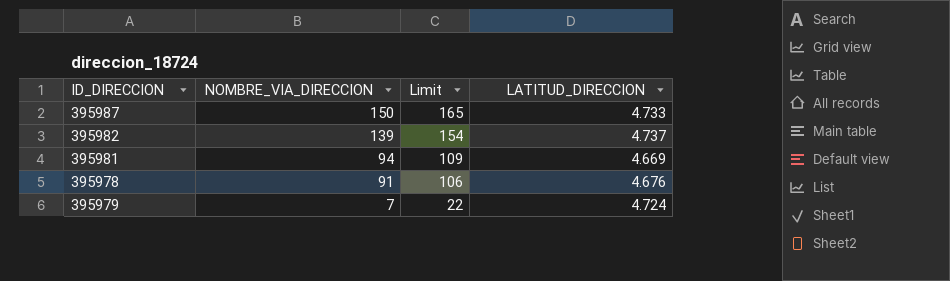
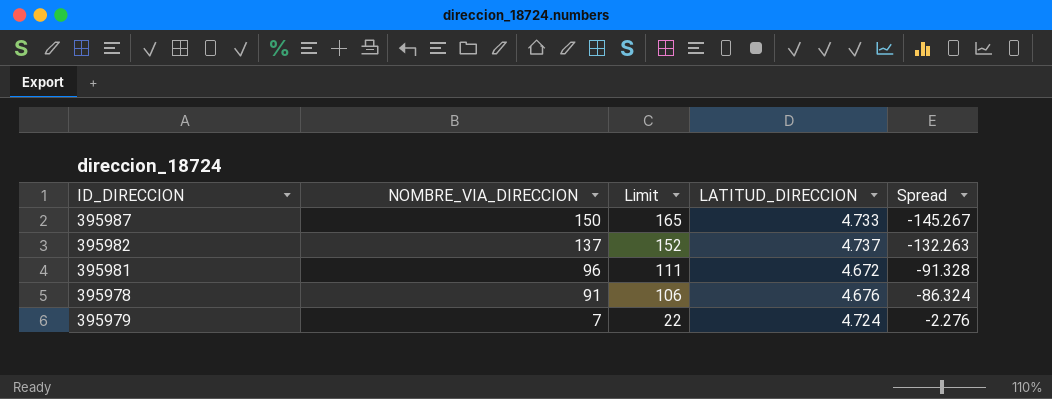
column Spread | formula: none -> [LATITUD_DIRECCION] - [NOMBRE_VIA_DIRECCION]
395982 | NOMBRE_VIA_DIRECCION: 139 -> 137
395982 | Limit: 154 -> 152
395981 | NOMBRE_VIA_DIRECCION: 94 -> 96
395981 | Limit: 109 -> 111
395981 | LATITUD_DIRECCION: 4.669 -> 4.672

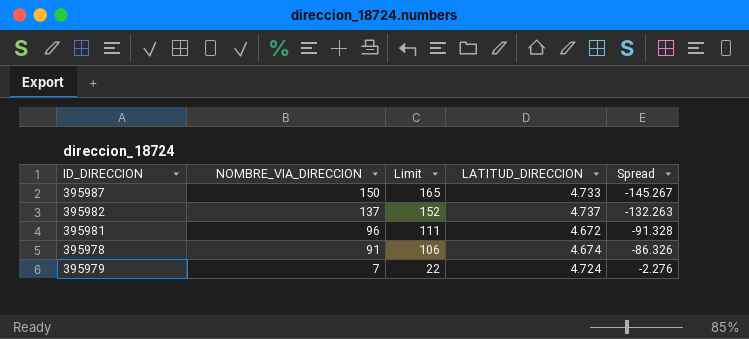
395978 | LATITUD_DIRECCION: 4.676 -> 4.674
395978 | Spread: -86.324 -> -86.326

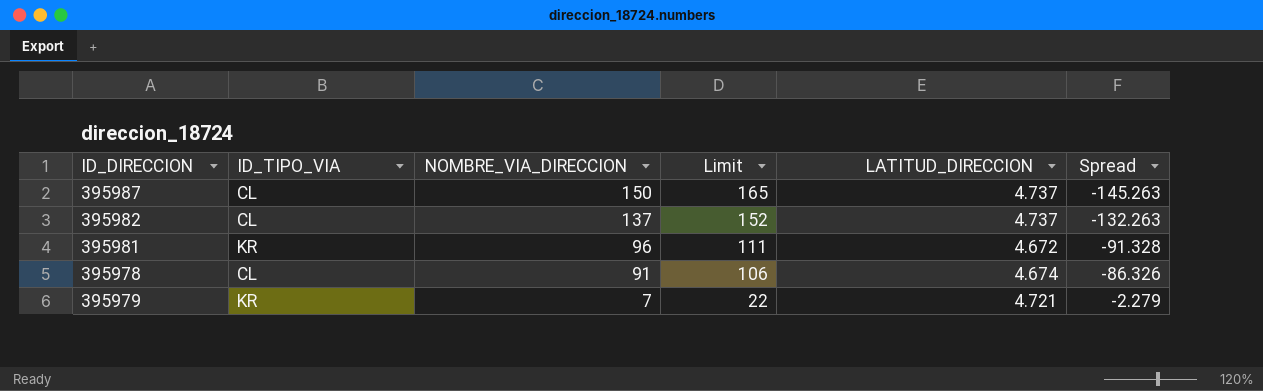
column ID_TIPO_VIA | position: none -> 2
395987 | LATITUD_DIRECCION: 4.733 -> 4.737
395987 | Spread: -145.267 -> -145.263
395979 | LATITUD_DIRECCION: 4.724 -> 4.721
395979 | Spread: -2.276 -> -2.279

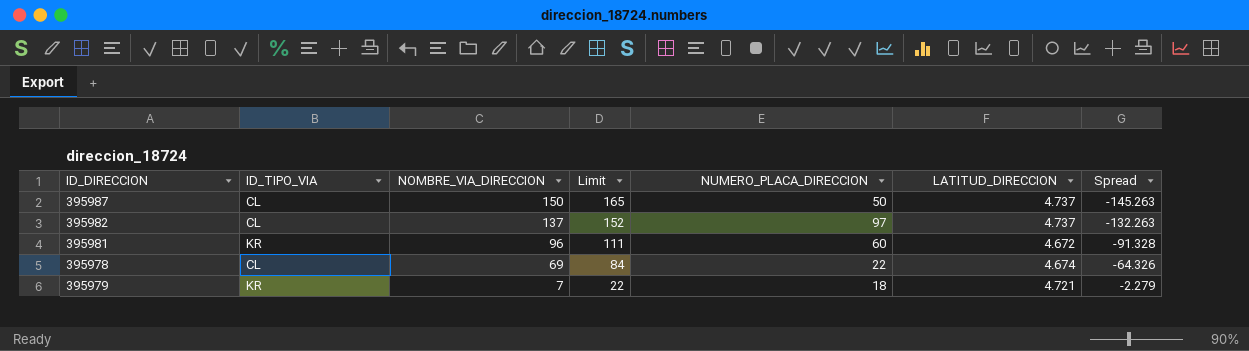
column NUMERO_PLACA_DIRECCION | position: none -> 5
395978 | NOMBRE_VIA_DIRECCION: 91 -> 69
395978 | Limit: 106 -> 84
395978 | Spread: -86.326 -> -64.326

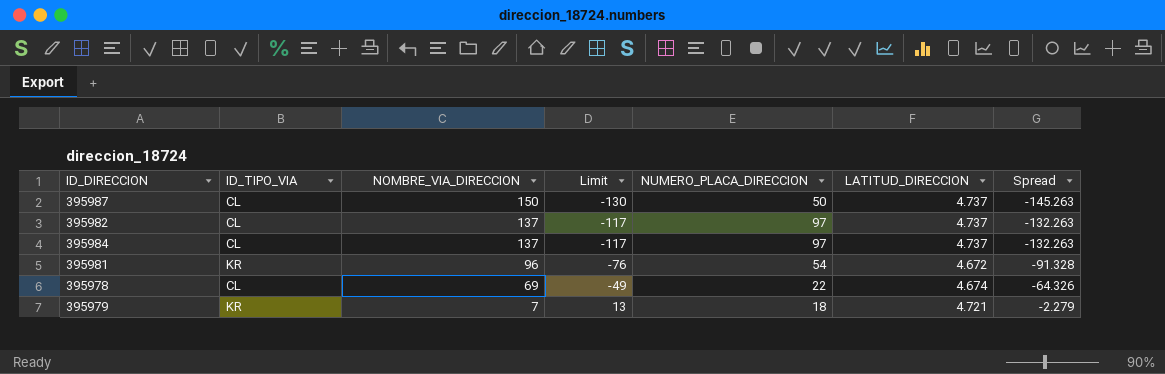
column Limit | formula: [NOMBRE_VIA_DIRECCION] + 15 -> [Spread] + 15
row 395984: none -> CL | 137 | -117 | 97 | 4.737 | -132.263
395981 | NUMERO_PLACA_DIRECCION: 60 -> 54

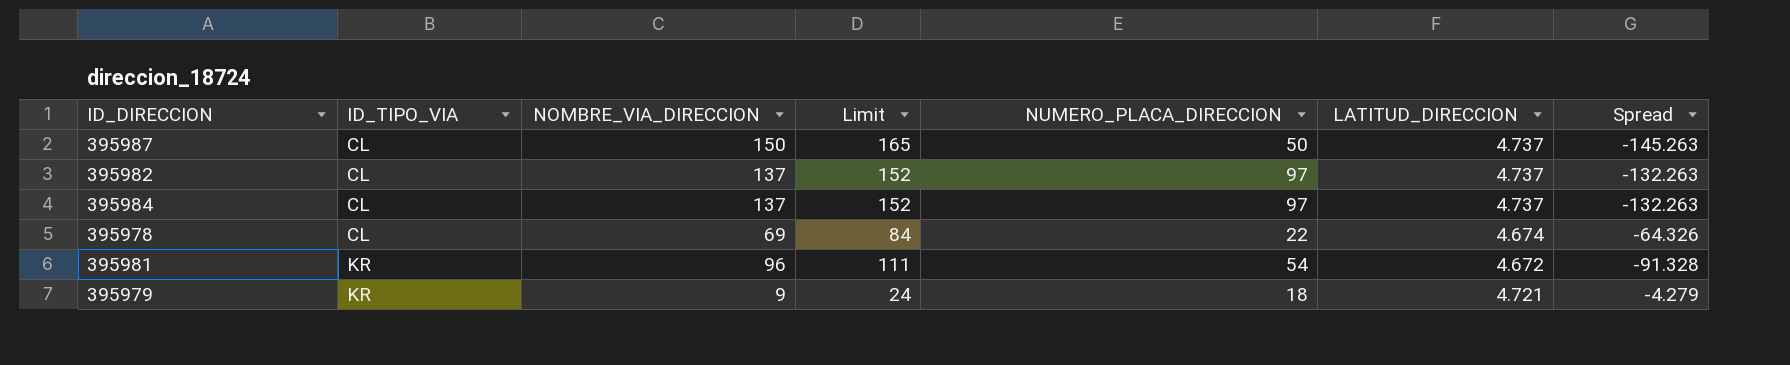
row order: NOMBRE_VIA_DIRECCION descending -> ID_TIPO_VIA ascending
column Limit | formula: [Spread] + 15 -> [NOMBRE_VIA_DIRECCION] + 15
395979 | NOMBRE_VIA_DIRECCION: 7 -> 9
395979 | Spread: -2.279 -> -4.279

